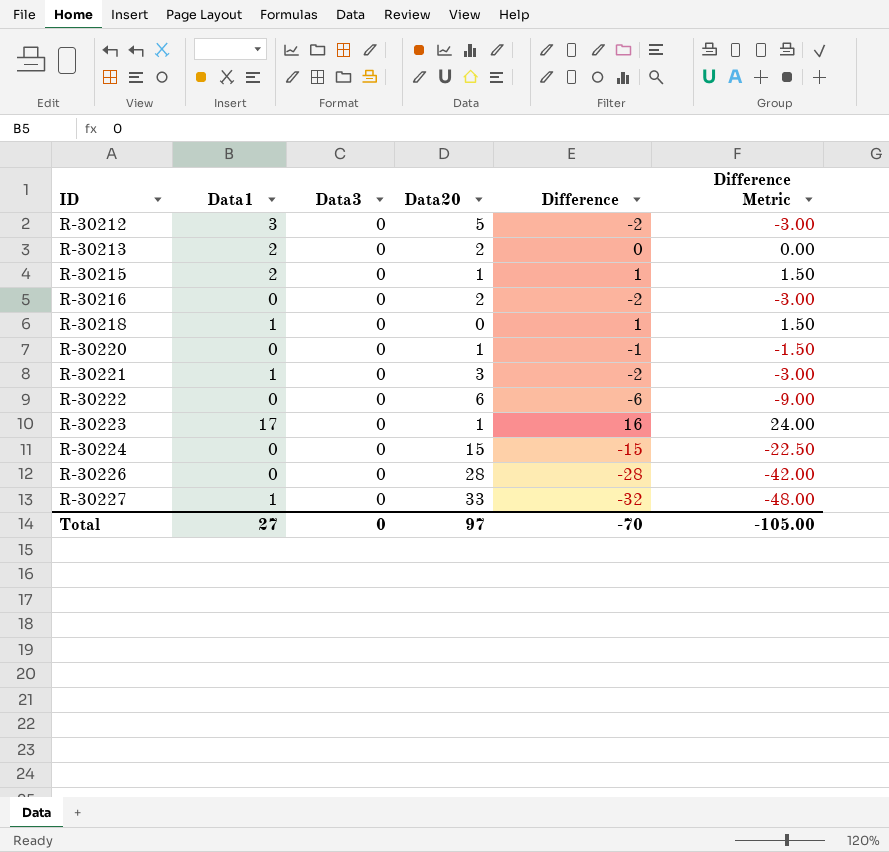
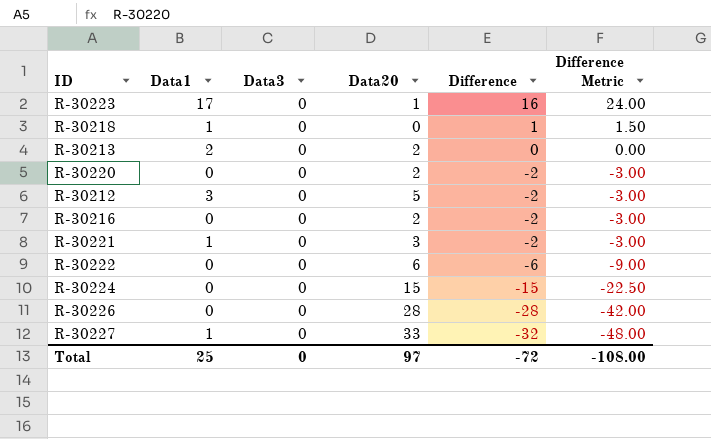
row order: ID ascending -> Difference descending
row R-30215: 2 | 0 | 1 | 1 | 1.50 -> none
R-30220 | Data20: 1 -> 2
R-30220 | Difference: -1 -> -2
R-30220 | Difference Metric: -1.50 -> -3.00
Total | Data1: 27 -> 25
Total | Difference: -70 -> -72
Total | Difference Metric: -105.00 -> -108.00

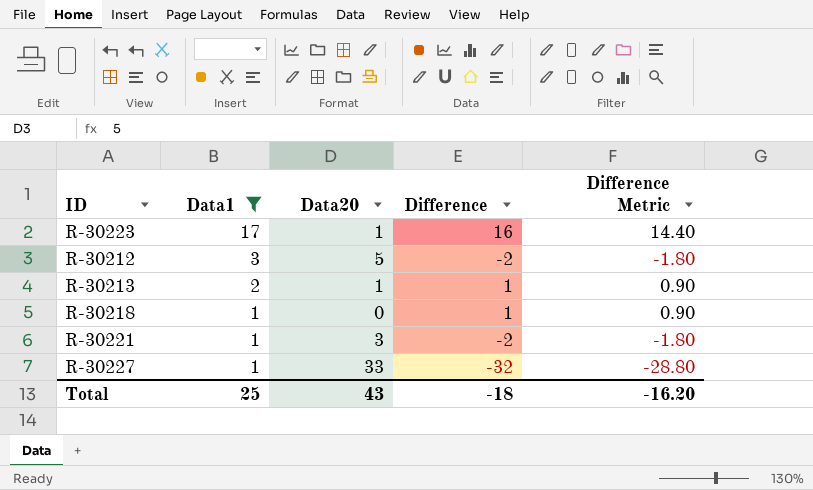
filter: none -> Data1 != 0
row order: Difference descending -> Data1 descending
column Data3 | position: 3 -> none
column Difference Metric | formula: [Difference] * 1.5 -> [Difference] * 0.9
R-30213 | Data20: 2 -> 1
R-30213 | Difference: 0 -> 1
Total | Data20: 97 -> 43
Total | Difference: -72 -> -18
Total | Difference Metric: -108.00 -> -16.20

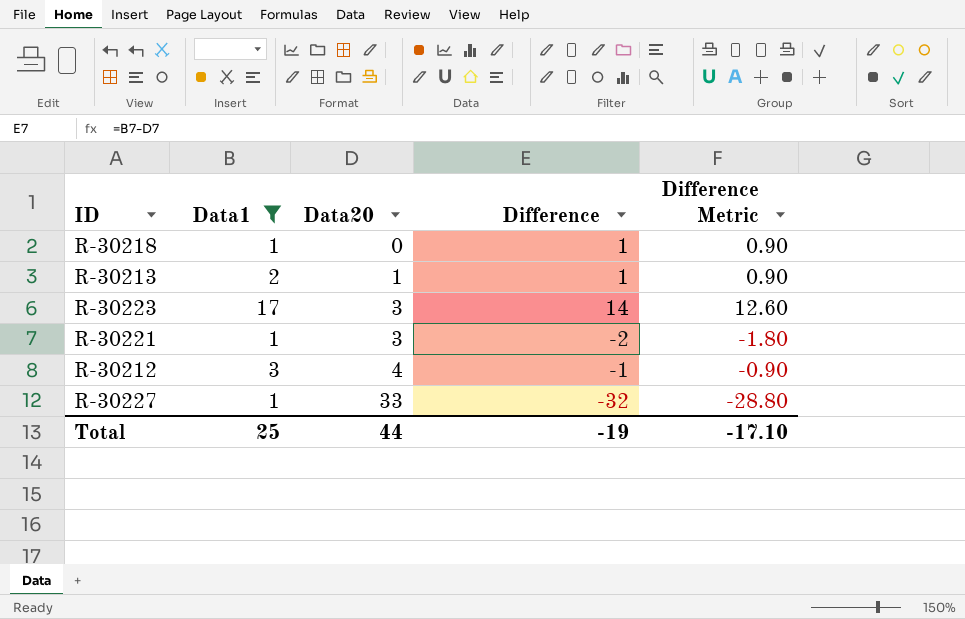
row order: Data1 descending -> Data20 ascending
R-30223 | Data20: 1 -> 3
R-30223 | Difference: 16 -> 14
R-30223 | Difference Metric: 14.40 -> 12.60
R-30212 | Data20: 5 -> 4
R-30212 | Difference: -2 -> -1
R-30212 | Difference Metric: -1.80 -> -0.90
Total | Data20: 43 -> 44
Total | Difference: -18 -> -19
Total | Difference Metric: -16.20 -> -17.10

